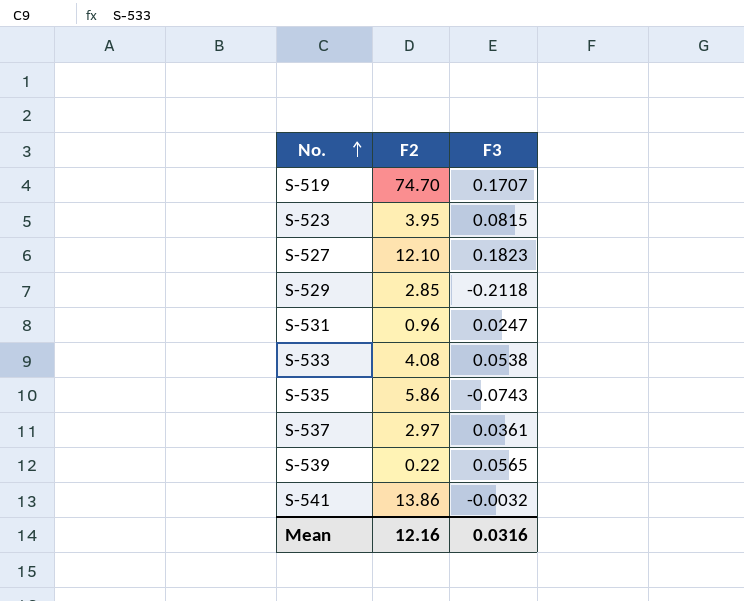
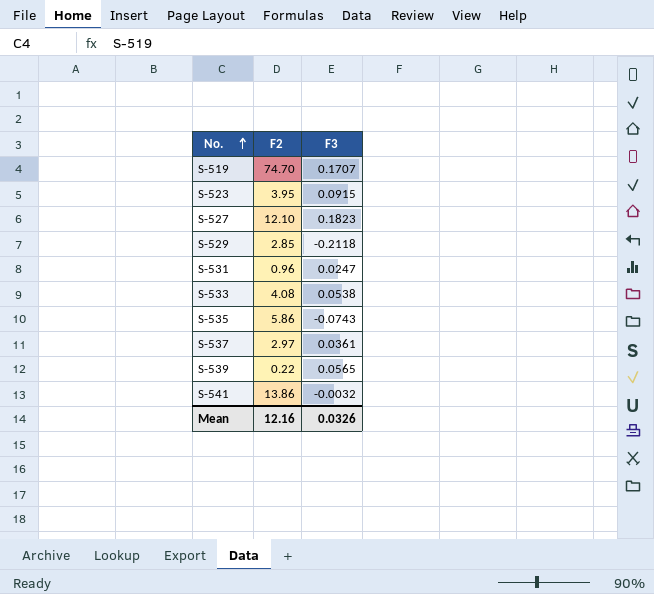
S-523 | F3: 0.0815 -> 0.0915
Mean | F3: 0.0316 -> 0.0326

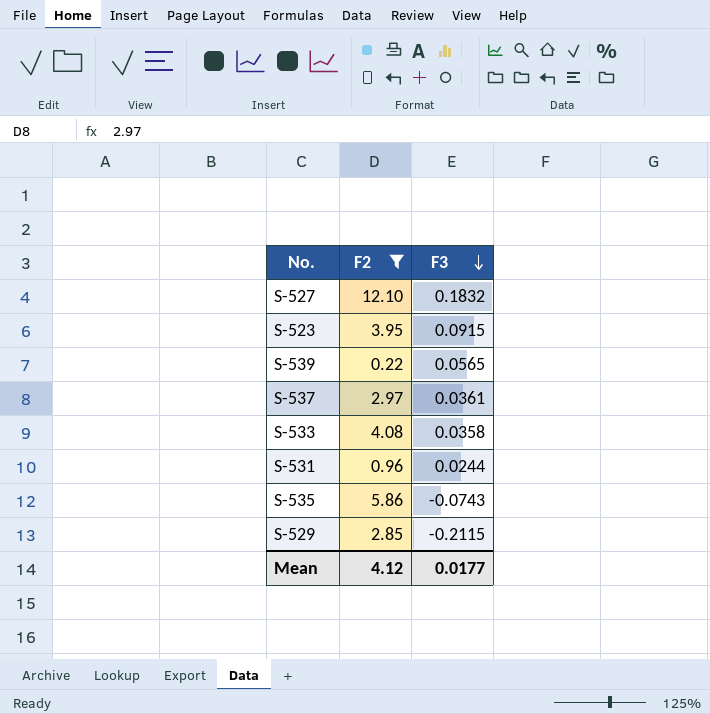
filter: none -> F2 <= 12.10
row order: No. ascending -> F3 descending
S-527 | F3: 0.1823 -> 0.1832
S-533 | F3: 0.0538 -> 0.0358
S-531 | F3: 0.0247 -> 0.0244
S-529 | F3: -0.2118 -> -0.2115
Mean | F2: 12.16 -> 4.12
Mean | F3: 0.0326 -> 0.0177

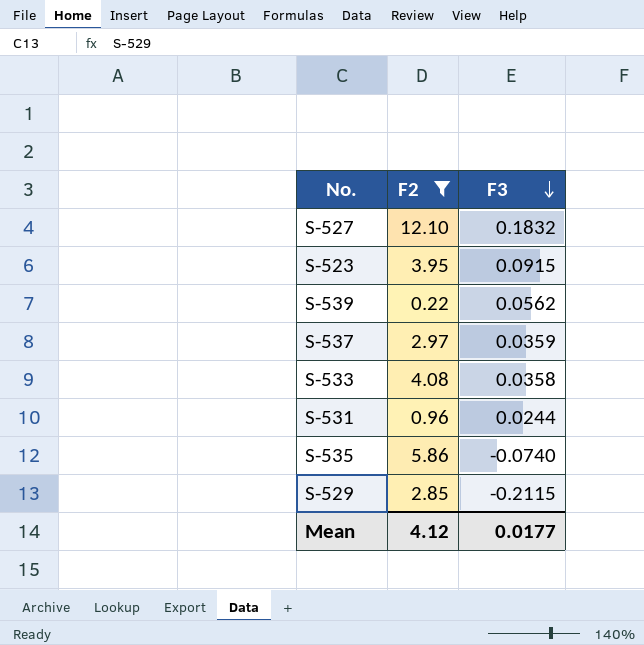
S-539 | F3: 0.0565 -> 0.0562
S-537 | F3: 0.0361 -> 0.0359
S-535 | F3: -0.0743 -> -0.0740

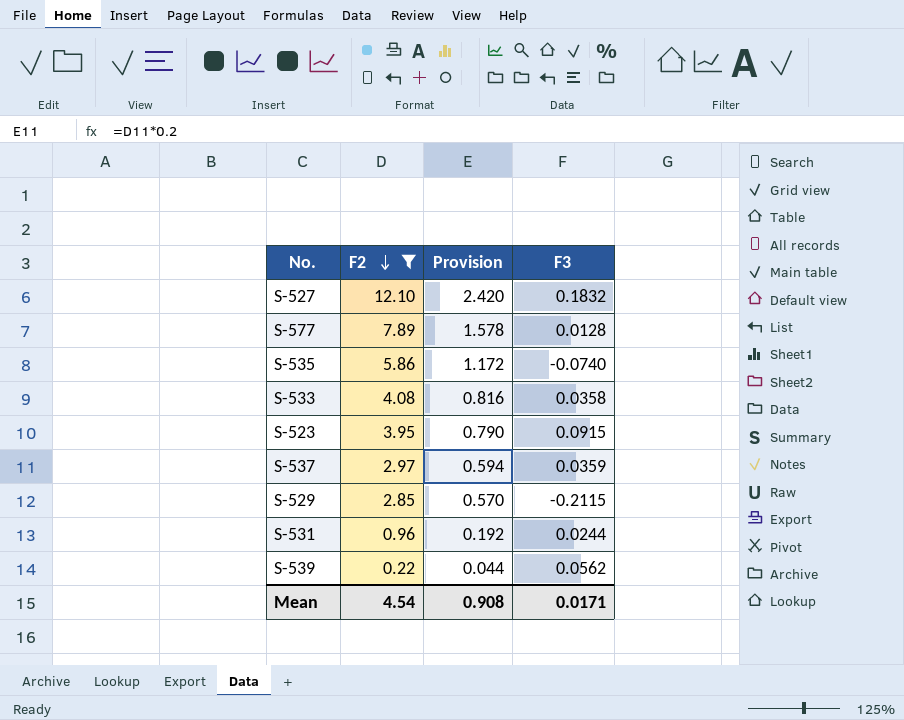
row order: F3 descending -> F2 descending
column Provision | formula: none -> [F2] * 0.2
row S-577: none -> 7.89 | 1.578 | 0.0128
Mean | F2: 4.12 -> 4.54
Mean | F3: 0.0177 -> 0.0171

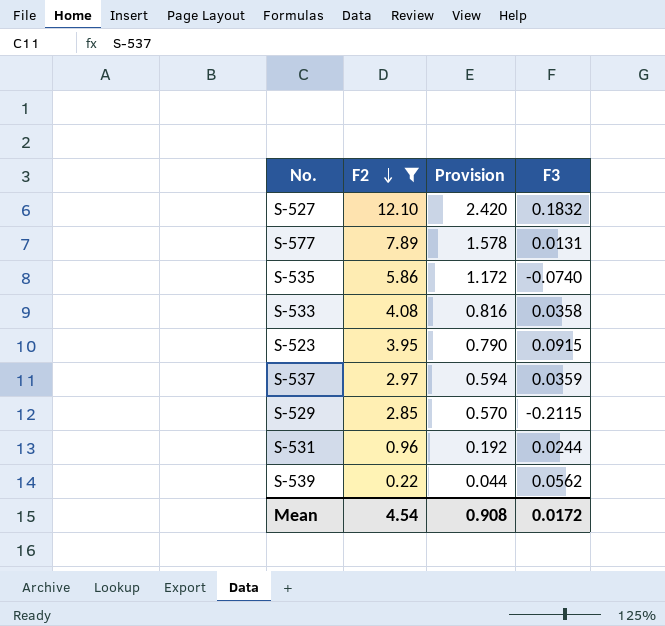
S-577 | F3: 0.0128 -> 0.0131
Mean | F3: 0.0171 -> 0.0172

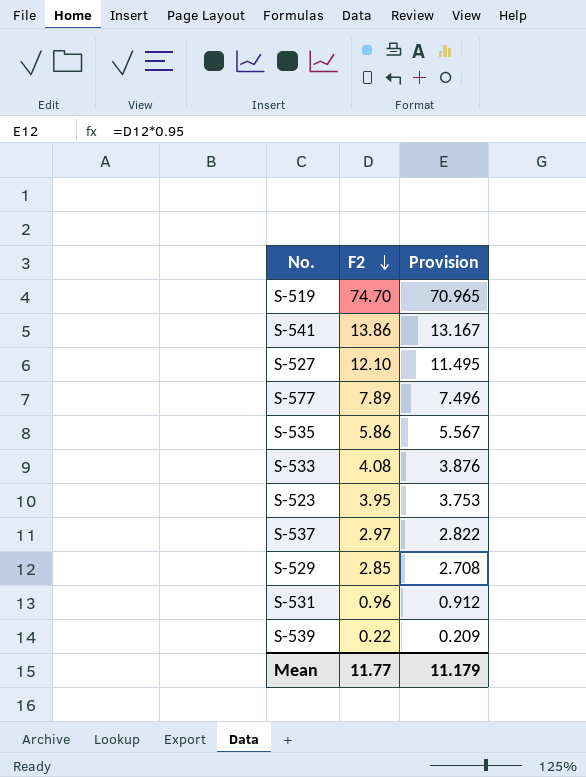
filter: F2 <= 12.10 -> none
column F3 | position: 4 -> none
column Provision | formula: [F2] * 0.2 -> [F2] * 0.95
Mean | F2: 4.54 -> 11.77
Mean | Provision: 0.908 -> 11.179

